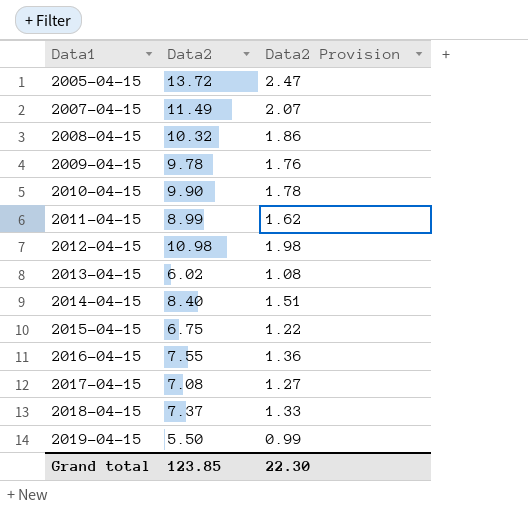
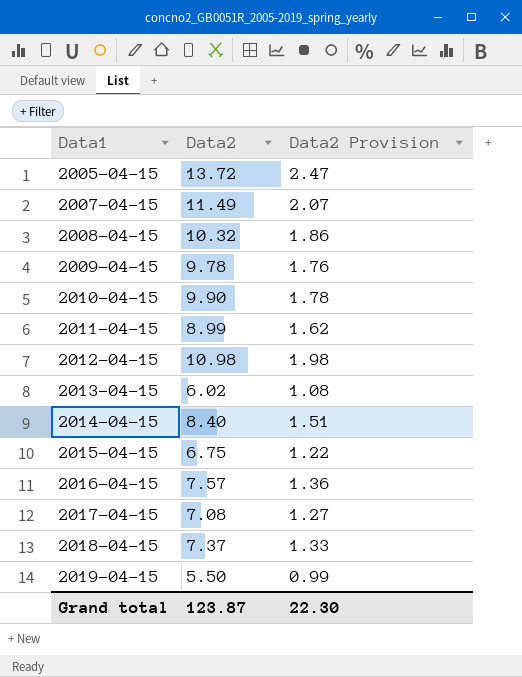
2016-04-15 | Data2: 7.55 -> 7.57
Grand total | Data2: 123.85 -> 123.87

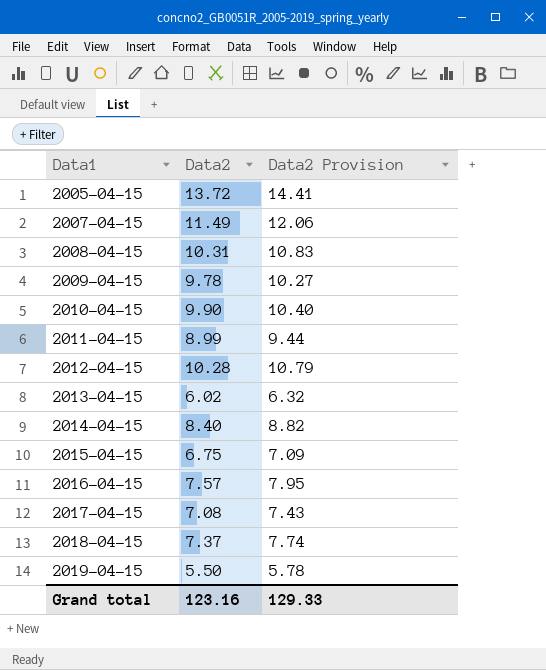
column Data2 Provision | formula: [Data2] * 0.18 -> [Data2] * 1.05
2008-04-15 | Data2: 10.32 -> 10.31
2012-04-15 | Data2: 10.98 -> 10.28
Grand total | Data2: 123.87 -> 123.16
Grand total | Data2 Provision: 22.30 -> 129.33

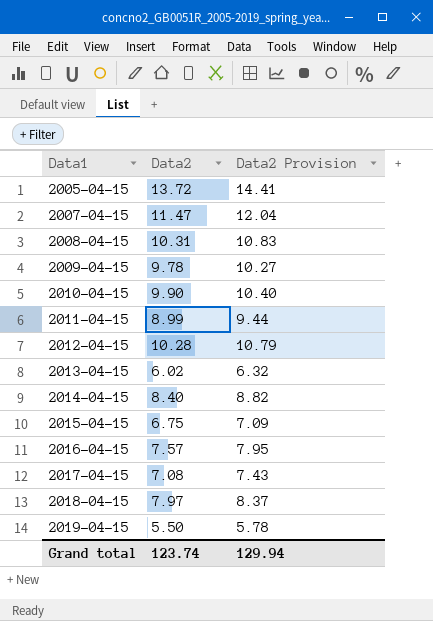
2007-04-15 | Data2: 11.49 -> 11.47
2007-04-15 | Data2 Provision: 12.06 -> 12.04
2018-04-15 | Data2: 7.37 -> 7.97
2018-04-15 | Data2 Provision: 7.74 -> 8.37
Grand total | Data2: 123.16 -> 123.74
Grand total | Data2 Provision: 129.33 -> 129.94

